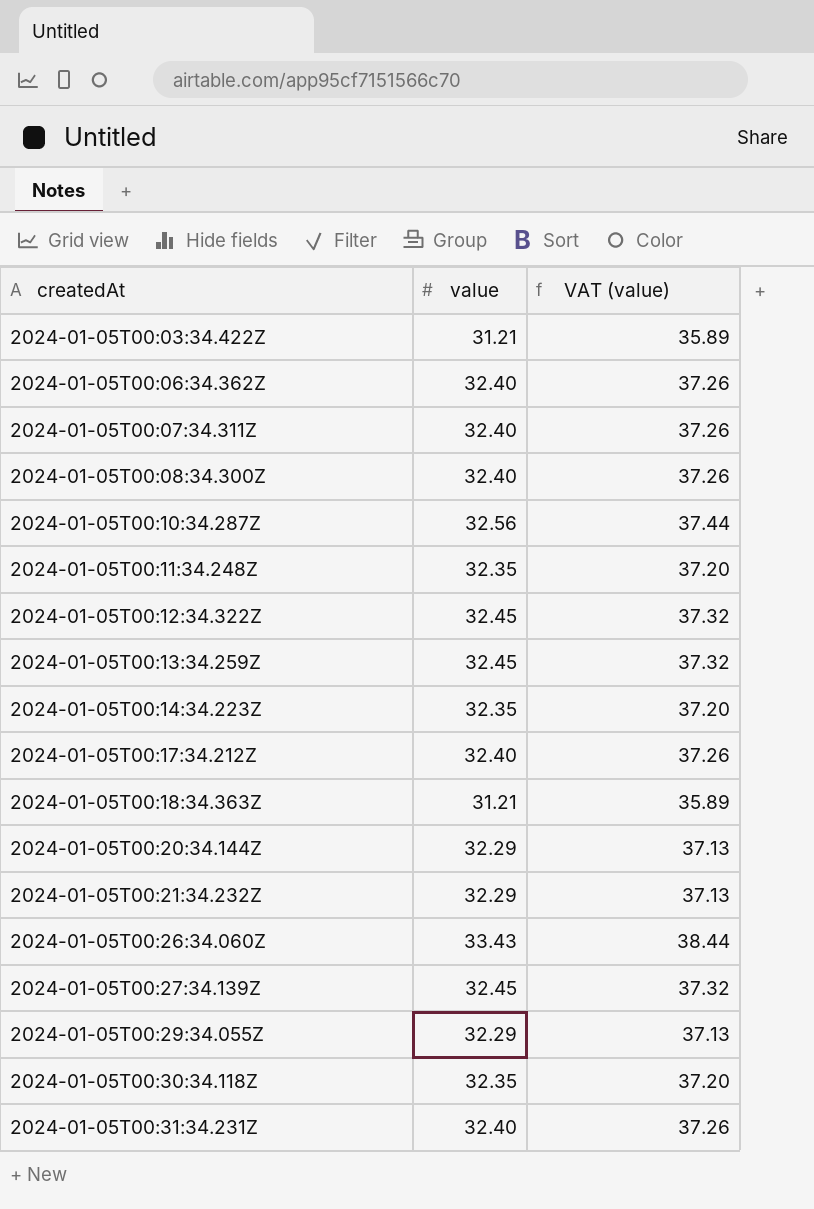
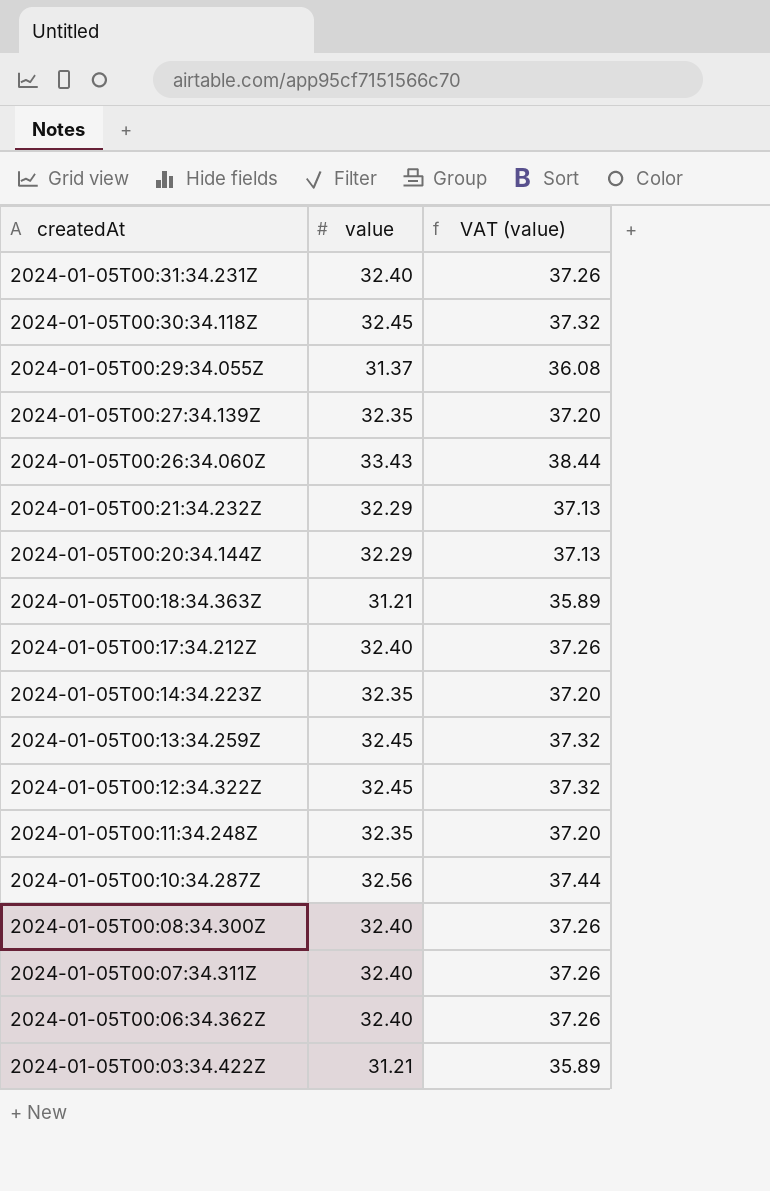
row order: createdAt ascending -> createdAt descending
2024-01-05T00:30:34.118Z | value: 32.35 -> 32.45
2024-01-05T00:30:34.118Z | VAT (value): 37.20 -> 37.32
2024-01-05T00:29:34.055Z | value: 32.29 -> 31.37
2024-01-05T00:29:34.055Z | VAT (value): 37.13 -> 36.08
2024-01-05T00:27:34.139Z | value: 32.45 -> 32.35
2024-01-05T00:27:34.139Z | VAT (value): 37.32 -> 37.20

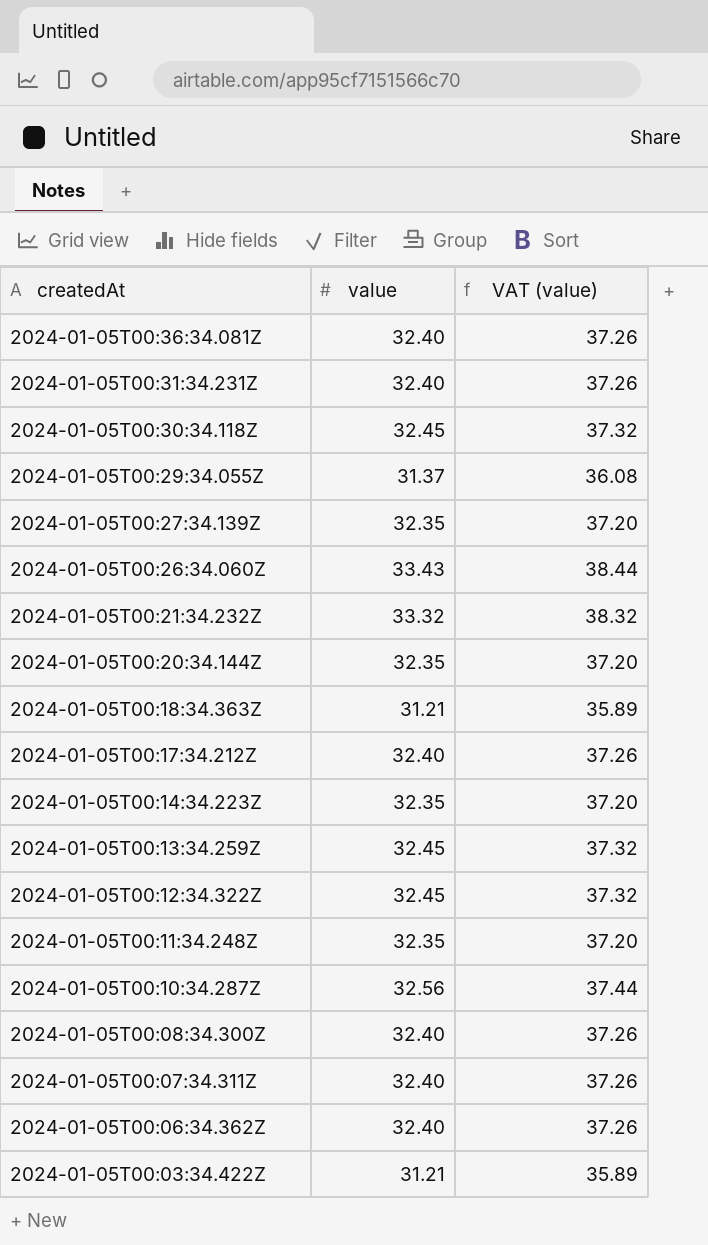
row 2024-01-05T00:36:34.081Z: none -> 32.40 | 37.26
2024-01-05T00:21:34.232Z | value: 32.29 -> 33.32
2024-01-05T00:21:34.232Z | VAT (value): 37.13 -> 38.32
2024-01-05T00:20:34.144Z | value: 32.29 -> 32.35
2024-01-05T00:20:34.144Z | VAT (value): 37.13 -> 37.20

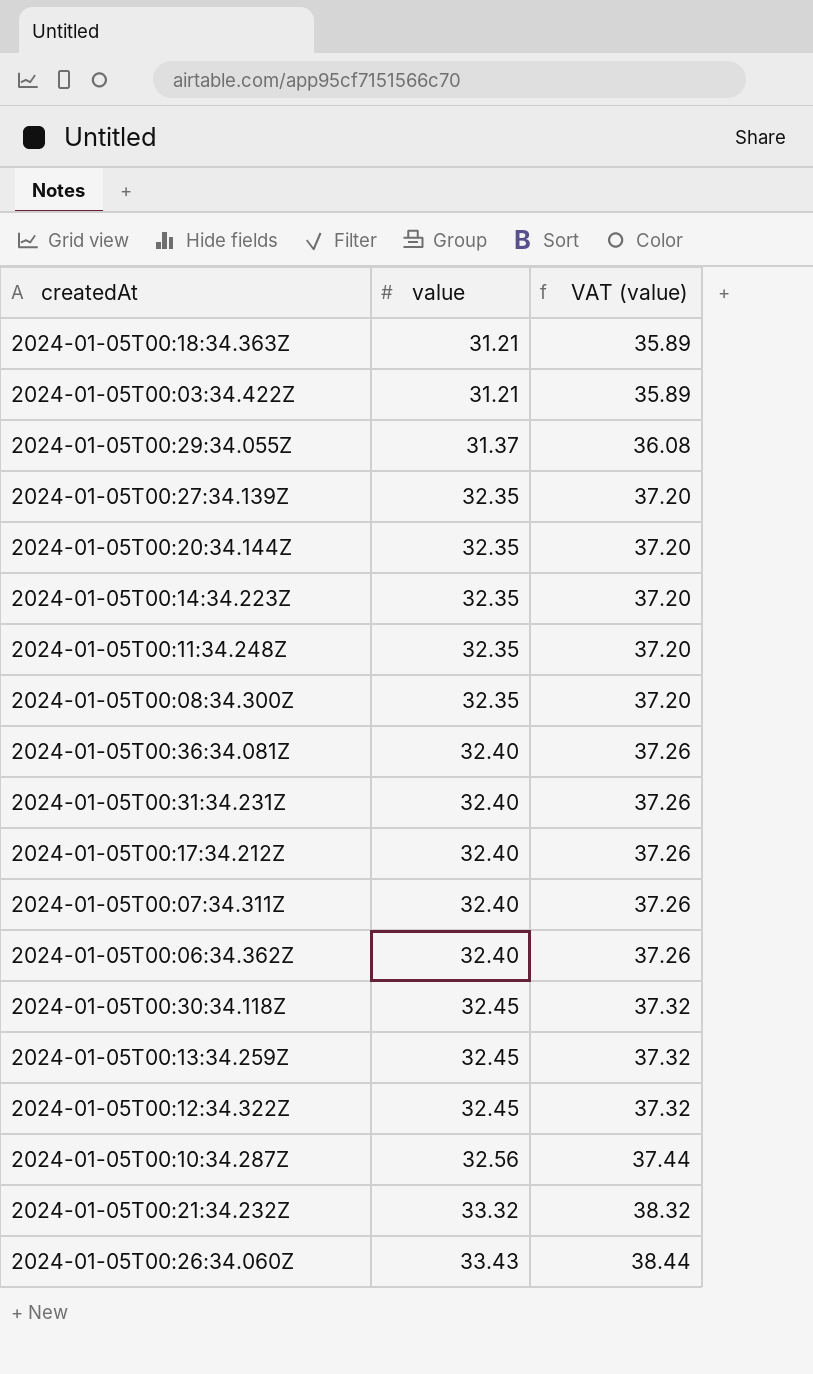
row order: createdAt descending -> value ascending
2024-01-05T00:08:34.300Z | value: 32.40 -> 32.35
2024-01-05T00:08:34.300Z | VAT (value): 37.26 -> 37.20

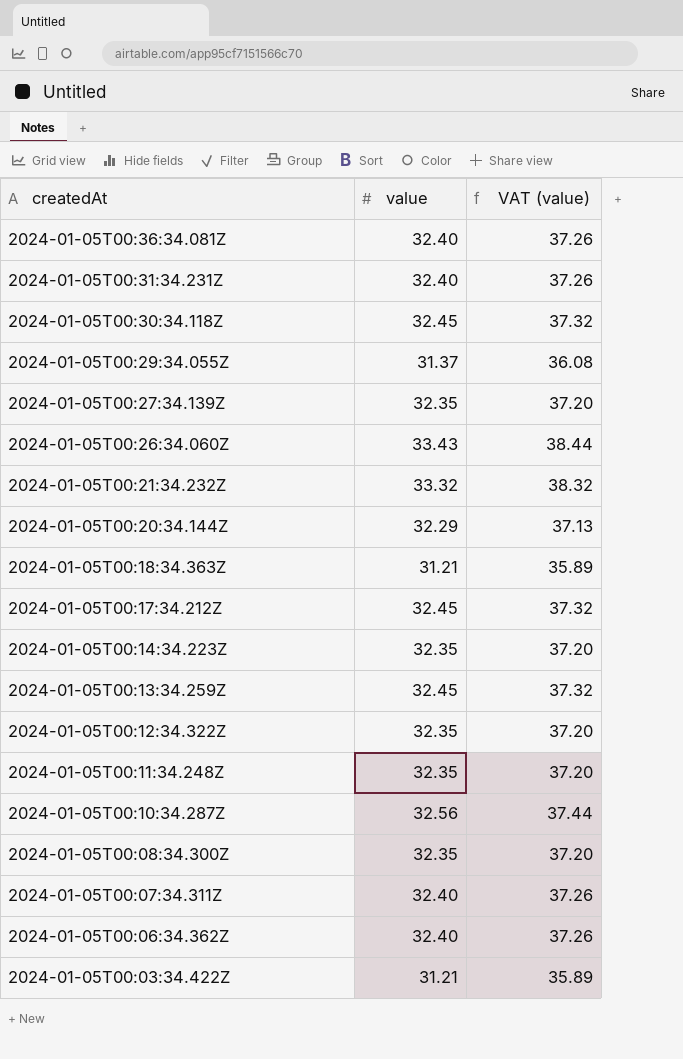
row order: value ascending -> createdAt descending
2024-01-05T00:20:34.144Z | value: 32.35 -> 32.29
2024-01-05T00:20:34.144Z | VAT (value): 37.20 -> 37.13
2024-01-05T00:17:34.212Z | value: 32.40 -> 32.45
2024-01-05T00:17:34.212Z | VAT (value): 37.26 -> 37.32
2024-01-05T00:12:34.322Z | value: 32.45 -> 32.35
2024-01-05T00:12:34.322Z | VAT (value): 37.32 -> 37.20

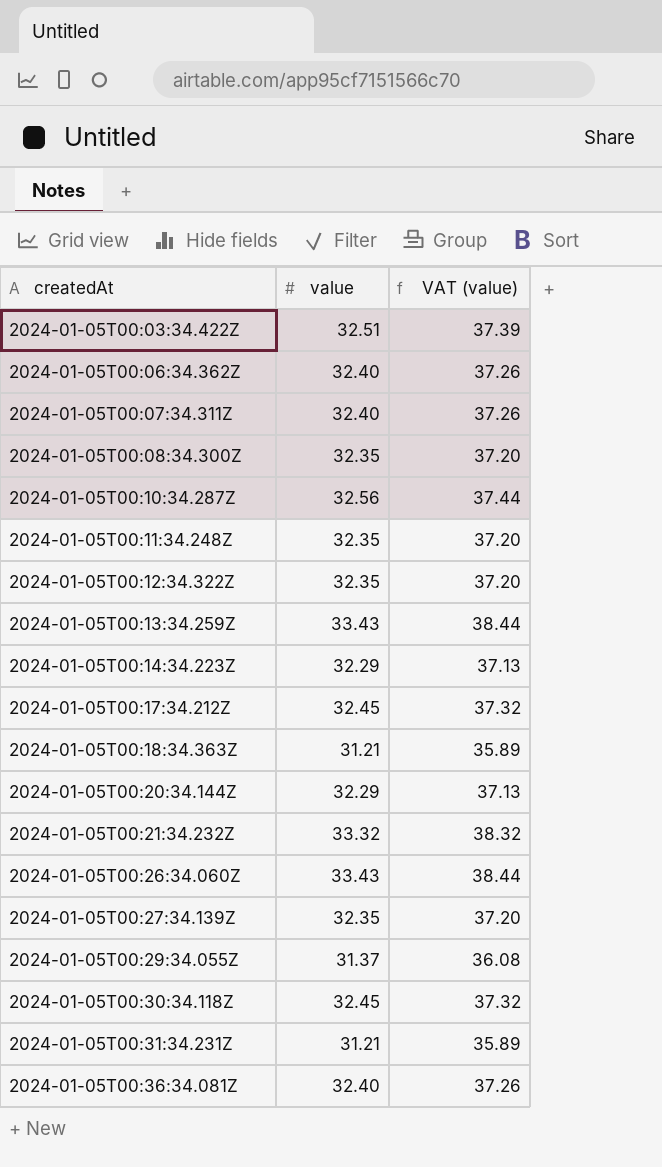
row order: createdAt descending -> createdAt ascending
2024-01-05T00:03:34.422Z | value: 31.21 -> 32.51
2024-01-05T00:03:34.422Z | VAT (value): 35.89 -> 37.39
2024-01-05T00:13:34.259Z | value: 32.45 -> 33.43
2024-01-05T00:13:34.259Z | VAT (value): 37.32 -> 38.44
2024-01-05T00:14:34.223Z | value: 32.35 -> 32.29
2024-01-05T00:14:34.223Z | VAT (value): 37.20 -> 37.13
2024-01-05T00:31:34.231Z | value: 32.40 -> 31.21
2024-01-05T00:31:34.231Z | VAT (value): 37.26 -> 35.89

